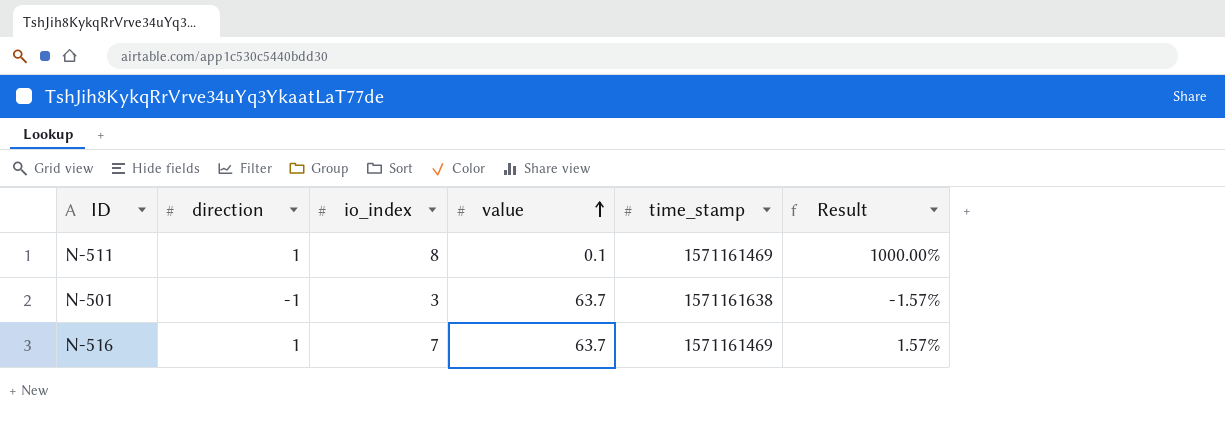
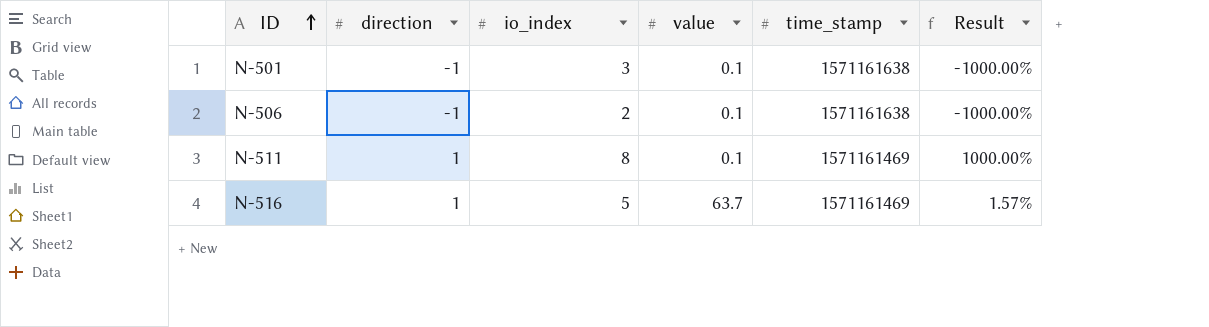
row order: value ascending -> ID ascending
N-501 | value: 63.7 -> 0.1
N-501 | Result: -1.57% -> -1000.00%
row N-506: none -> -1 | 2 | 0.1 | 1571161638 | -1000.00%
N-516 | io_index: 7 -> 5

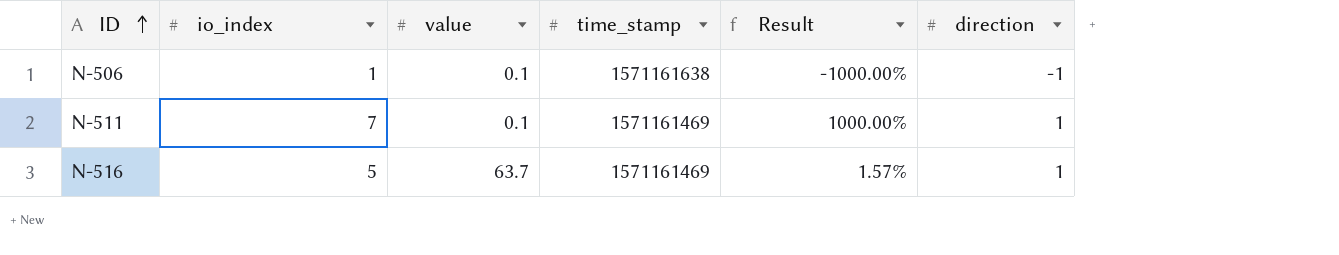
column direction | position: 2 -> 6
row N-501: -1 | 3 | 0.1 | 1571161638 | -1000.00% -> none
N-506 | io_index: 2 -> 1
N-511 | io_index: 8 -> 7

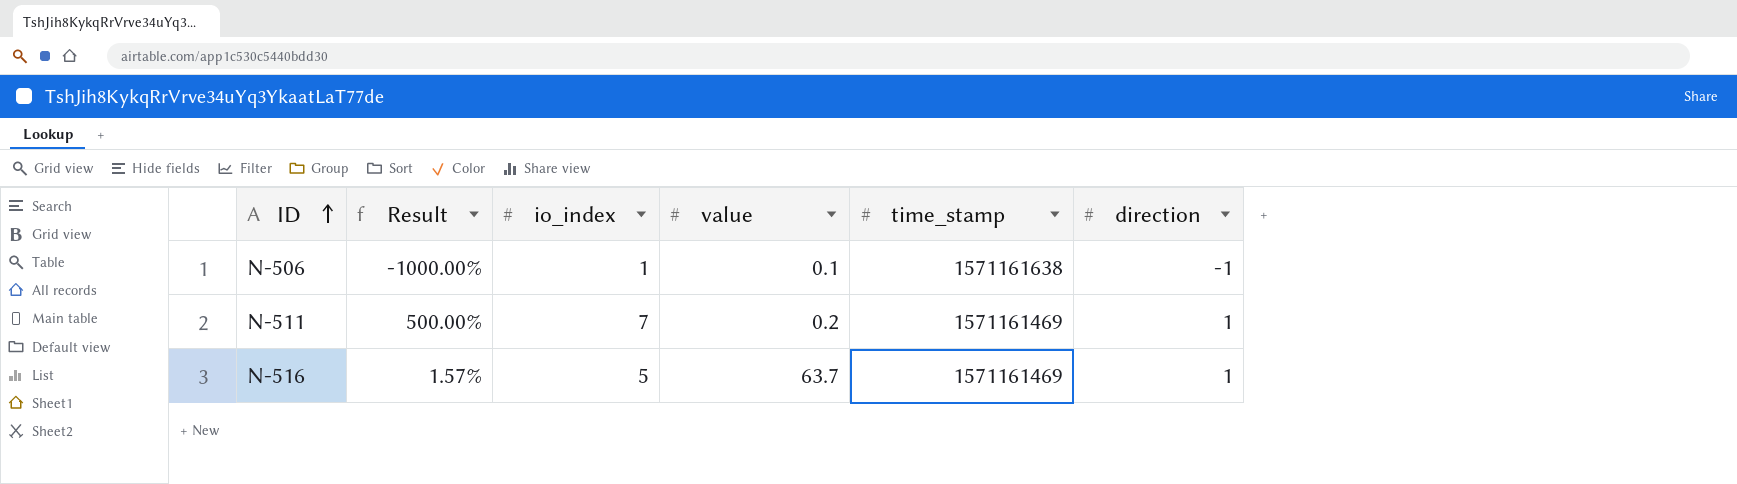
column Result | position: 5 -> 2
N-511 | Result: 1000.00% -> 500.00%
N-511 | value: 0.1 -> 0.2

